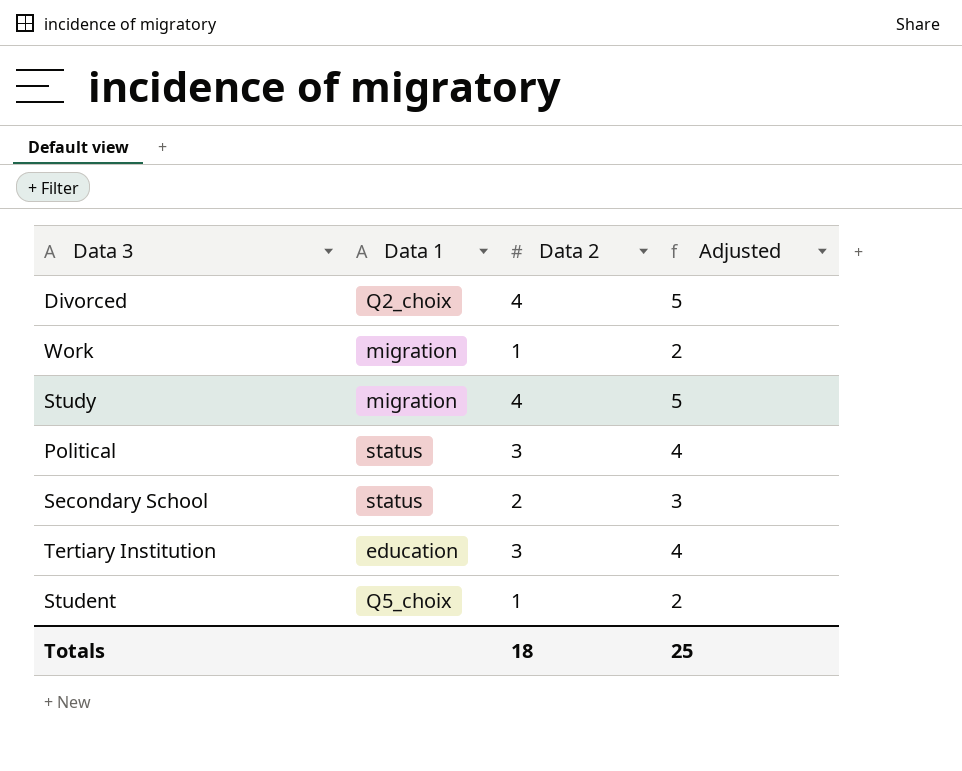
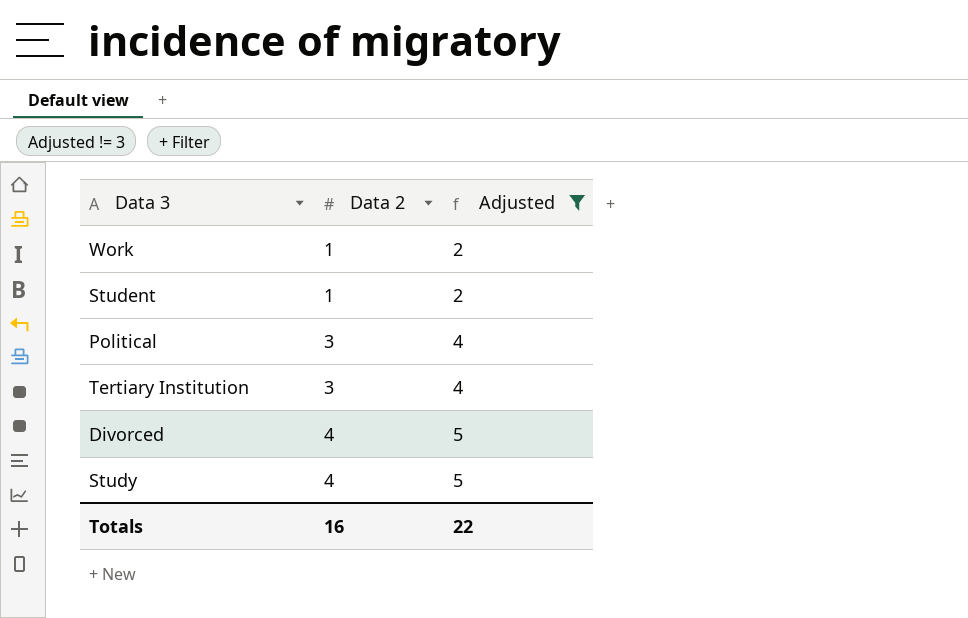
filter: none -> Adjusted != 3
row order: none -> Data 2 ascending
column Data 1 | position: 2 -> none
Totals | Data 2: 18 -> 16
Totals | Adjusted: 25 -> 22

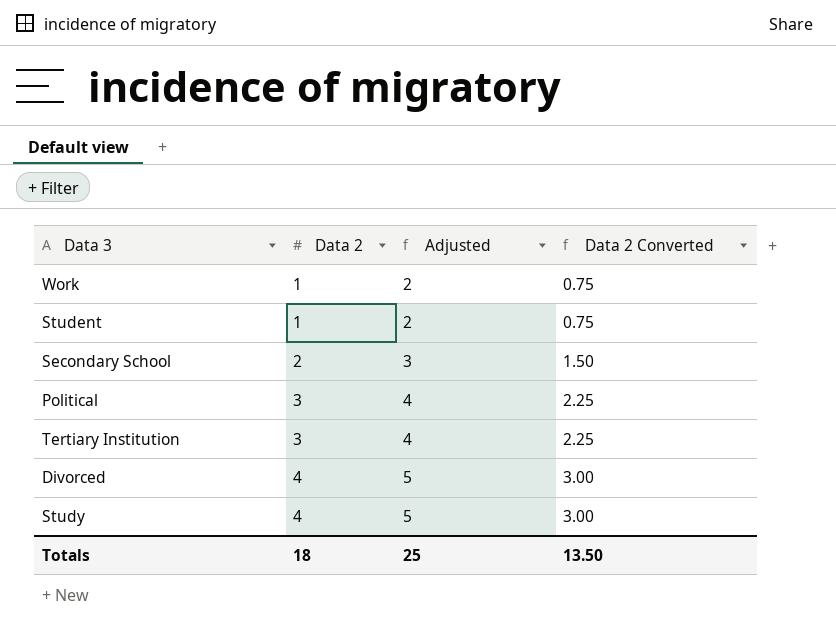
filter: Adjusted != 3 -> none
column Data 2 Converted | formula: none -> [Data 2] * 0.75
Totals | Data 2: 16 -> 18
Totals | Adjusted: 22 -> 25

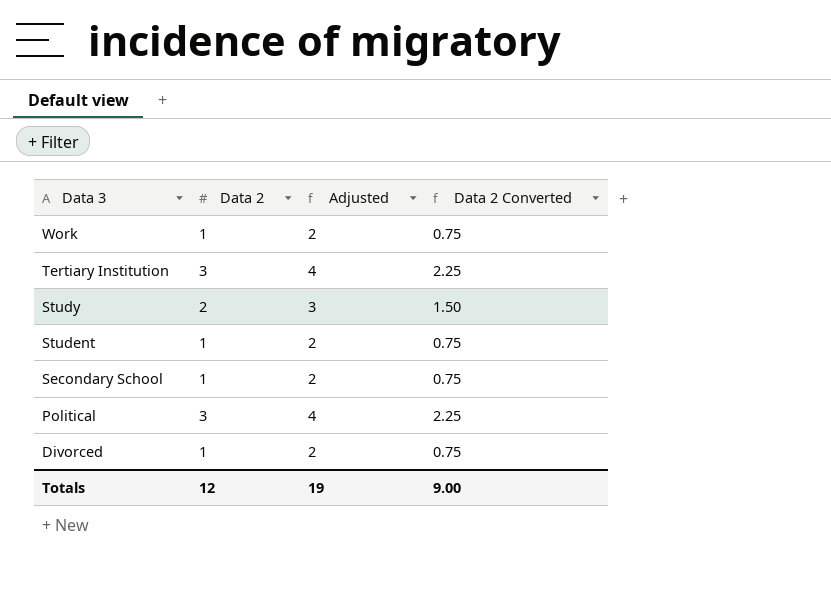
row order: Data 2 ascending -> Data 3 descending
Study | Data 2: 4 -> 2
Study | Adjusted: 5 -> 3
Study | Data 2 Converted: 3.00 -> 1.50
Secondary School | Data 2: 2 -> 1
Secondary School | Adjusted: 3 -> 2
Secondary School | Data 2 Converted: 1.50 -> 0.75
Divorced | Data 2: 4 -> 1
Divorced | Adjusted: 5 -> 2
Divorced | Data 2 Converted: 3.00 -> 0.75
Totals | Data 2: 18 -> 12
Totals | Adjusted: 25 -> 19
Totals | Data 2 Converted: 13.50 -> 9.00

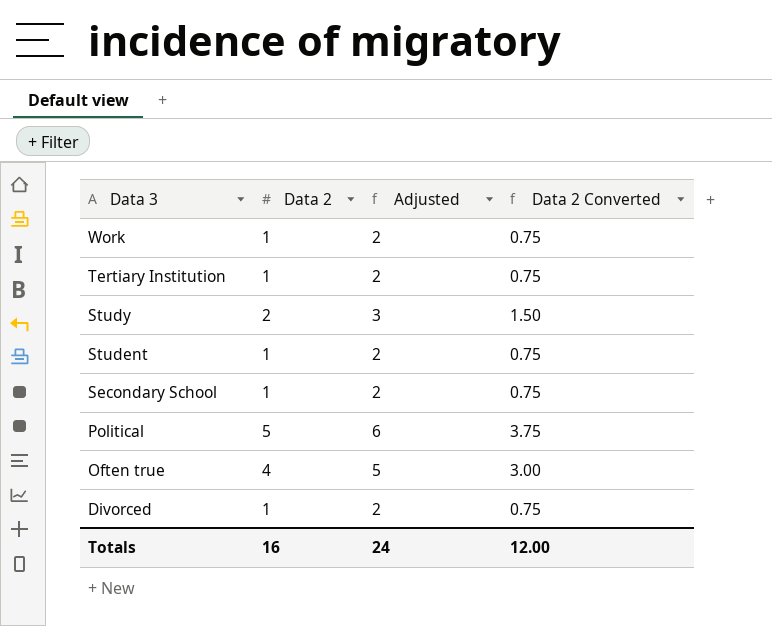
Tertiary Institution | Data 2: 3 -> 1
Tertiary Institution | Adjusted: 4 -> 2
Tertiary Institution | Data 2 Converted: 2.25 -> 0.75
Political | Data 2: 3 -> 5
Political | Adjusted: 4 -> 6
Political | Data 2 Converted: 2.25 -> 3.75
row Often true: none -> 4 | 5 | 3.00
Totals | Data 2: 12 -> 16
Totals | Adjusted: 19 -> 24
Totals | Data 2 Converted: 9.00 -> 12.00

